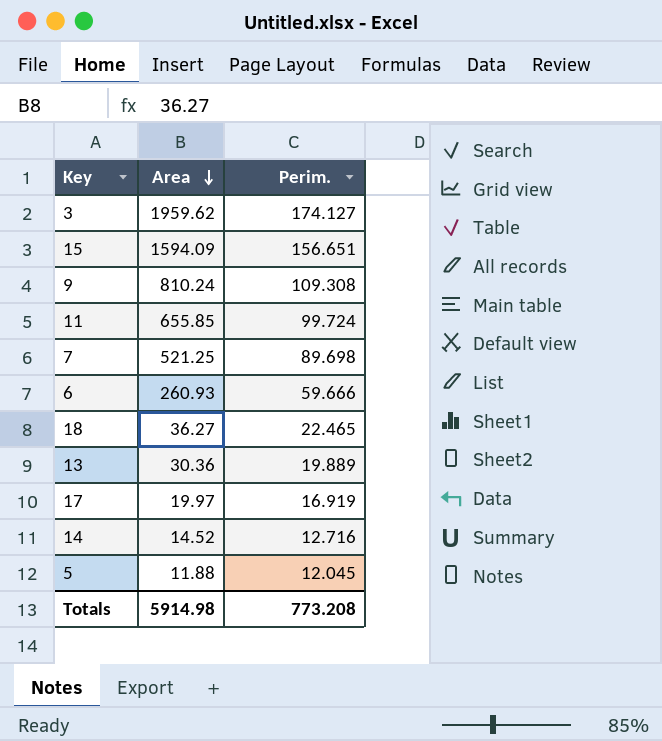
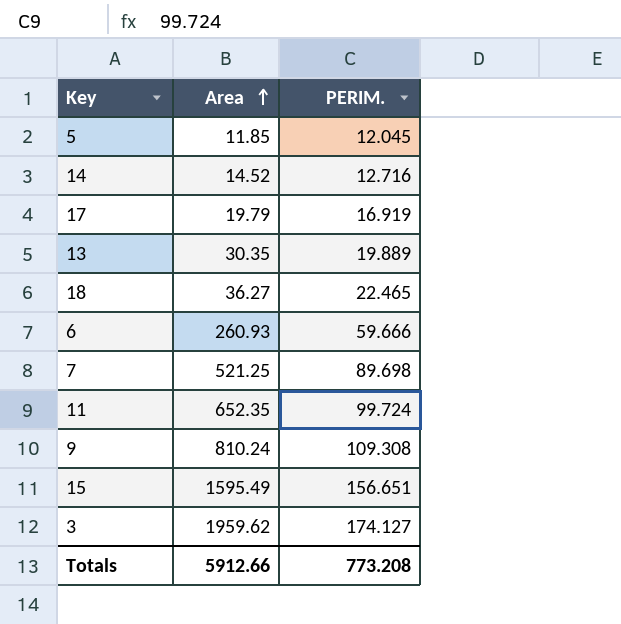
row order: Area descending -> Area ascending
column name: Perim. -> PERIM.
5 | Area: 11.88 -> 11.85
17 | Area: 19.97 -> 19.79
13 | Area: 30.36 -> 30.35
11 | Area: 655.85 -> 652.35
15 | Area: 1594.09 -> 1595.49
Totals | Area: 5914.98 -> 5912.66

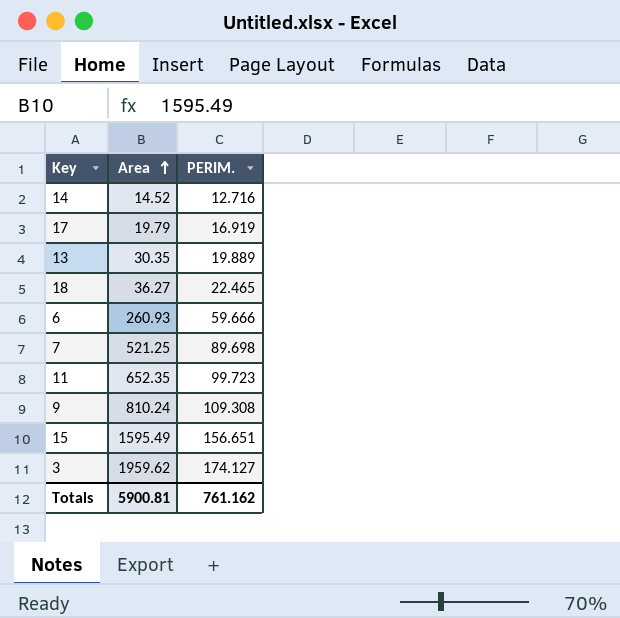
row 5: 11.85 | 12.045 -> none
11 | PERIM.: 99.724 -> 99.723
Totals | Area: 5912.66 -> 5900.81
Totals | PERIM.: 773.208 -> 761.162

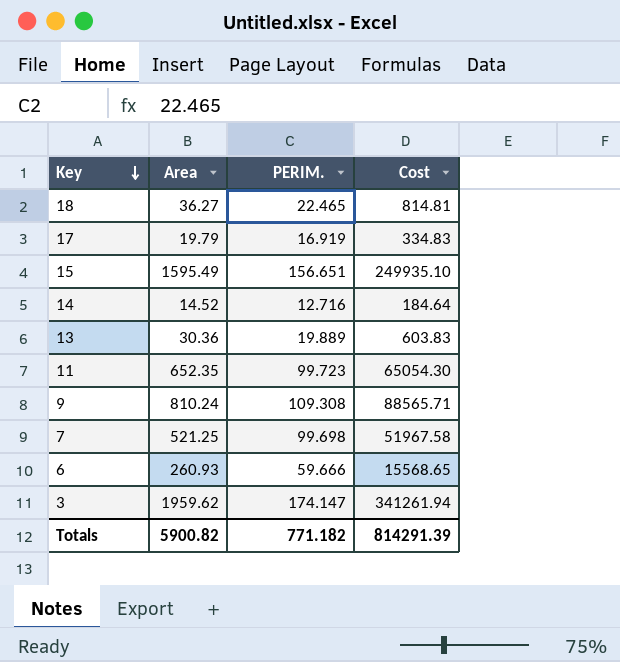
row order: Area ascending -> Key descending
column Cost | formula: none -> [Area] * [PERIM.]
13 | Area: 30.35 -> 30.36
7 | PERIM.: 89.698 -> 99.698
3 | PERIM.: 174.127 -> 174.147
Totals | Area: 5900.81 -> 5900.82
Totals | PERIM.: 761.162 -> 771.182

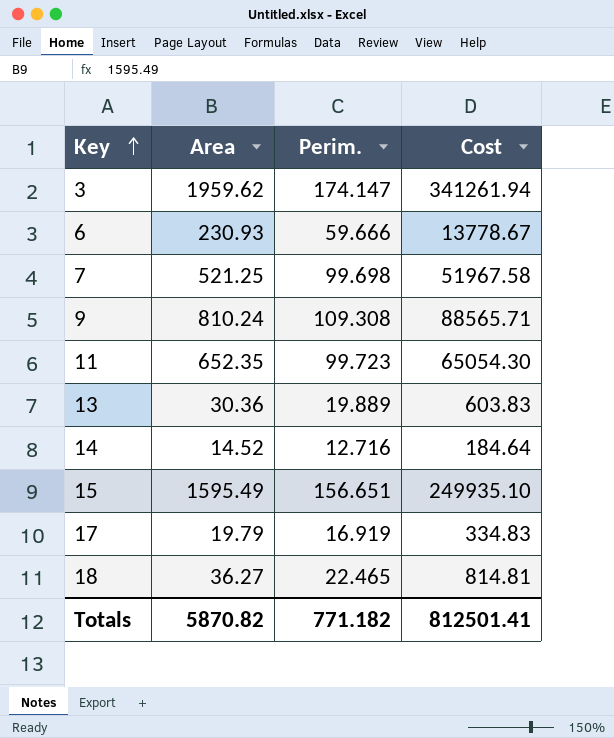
row order: Key descending -> Key ascending
column name: PERIM. -> Perim.
6 | Area: 260.93 -> 230.93
6 | Cost: 15568.65 -> 13778.67
Totals | Area: 5900.82 -> 5870.82
Totals | Cost: 814291.39 -> 812501.41

